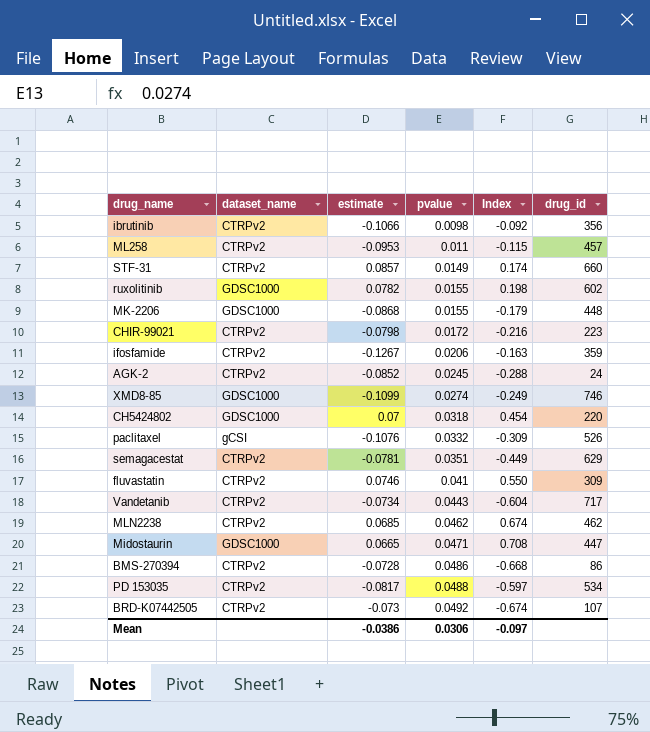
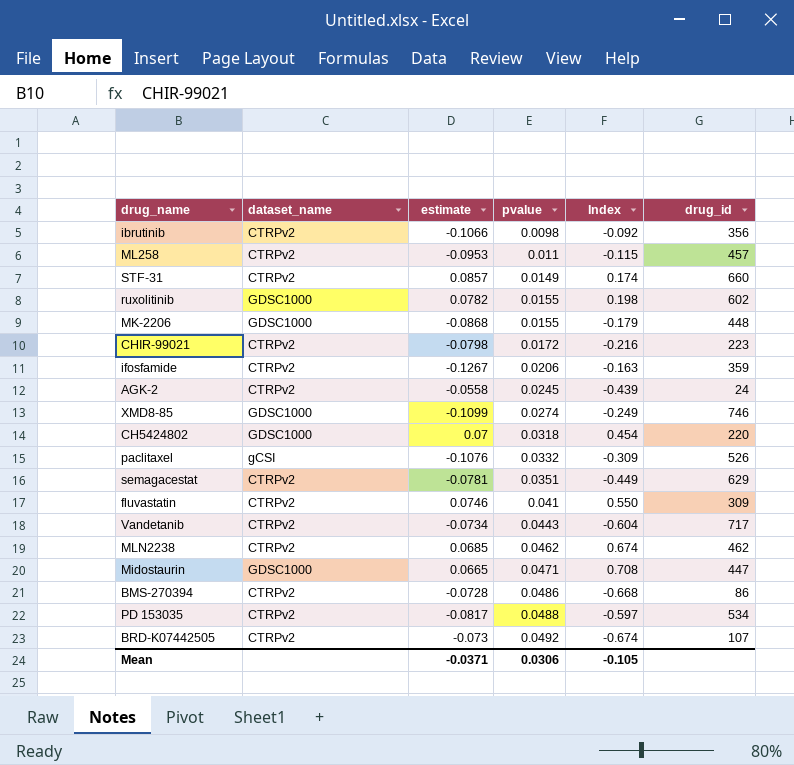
AGK-2 | estimate: -0.0852 -> -0.0558
AGK-2 | Index: -0.288 -> -0.439
Mean | estimate: -0.0386 -> -0.0371
Mean | Index: -0.097 -> -0.105

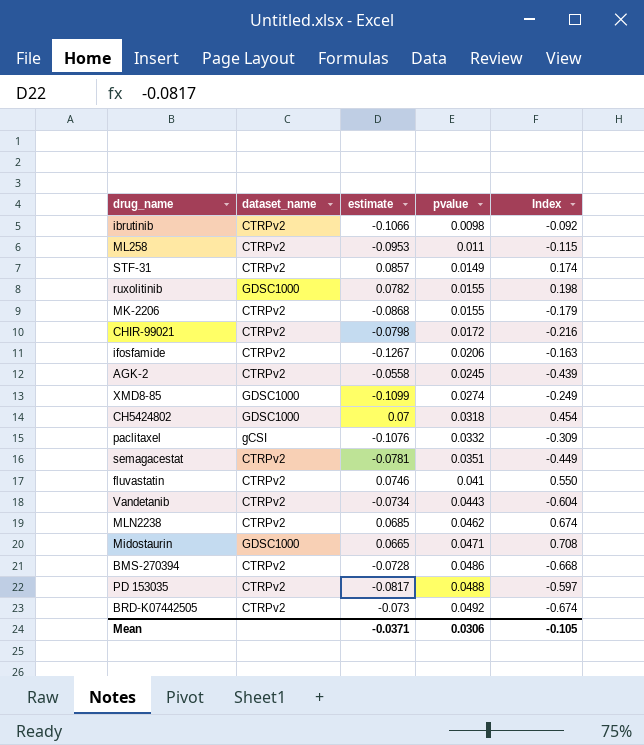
column drug_id | position: 6 -> none
MK-2206 | dataset_name: GDSC1000 -> CTRPv2

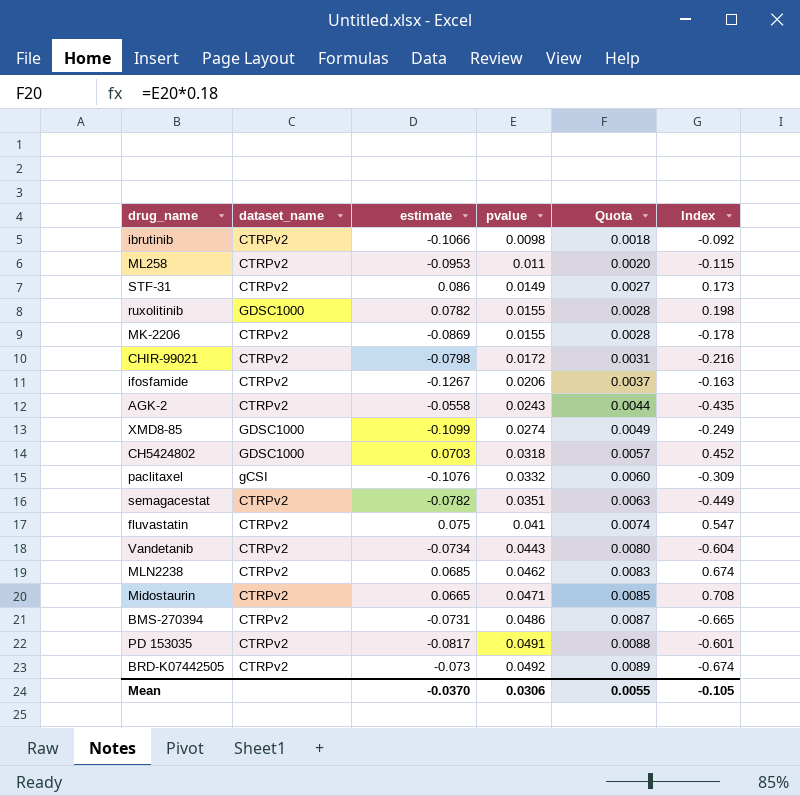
column Quota | formula: none -> [pvalue] * 0.18
STF-31 | estimate: 0.0857 -> 0.086
STF-31 | Index: 0.174 -> 0.173
MK-2206 | estimate: -0.0868 -> -0.0869
MK-2206 | Index: -0.179 -> -0.178
AGK-2 | pvalue: 0.0245 -> 0.0243
AGK-2 | Index: -0.439 -> -0.435
CH5424802 | estimate: 0.07 -> 0.0703
CH5424802 | Index: 0.454 -> 0.452
semagacestat | estimate: -0.0781 -> -0.0782
fluvastatin | estimate: 0.0746 -> 0.075
fluvastatin | Index: 0.550 -> 0.547
Midostaurin | dataset_name: GDSC1000 -> CTRPv2
BMS-270394 | estimate: -0.0728 -> -0.0731
BMS-270394 | Index: -0.668 -> -0.665
PD 153035 | pvalue: 0.0488 -> 0.0491
PD 153035 | Index: -0.597 -> -0.601
Mean | estimate: -0.0371 -> -0.0370

